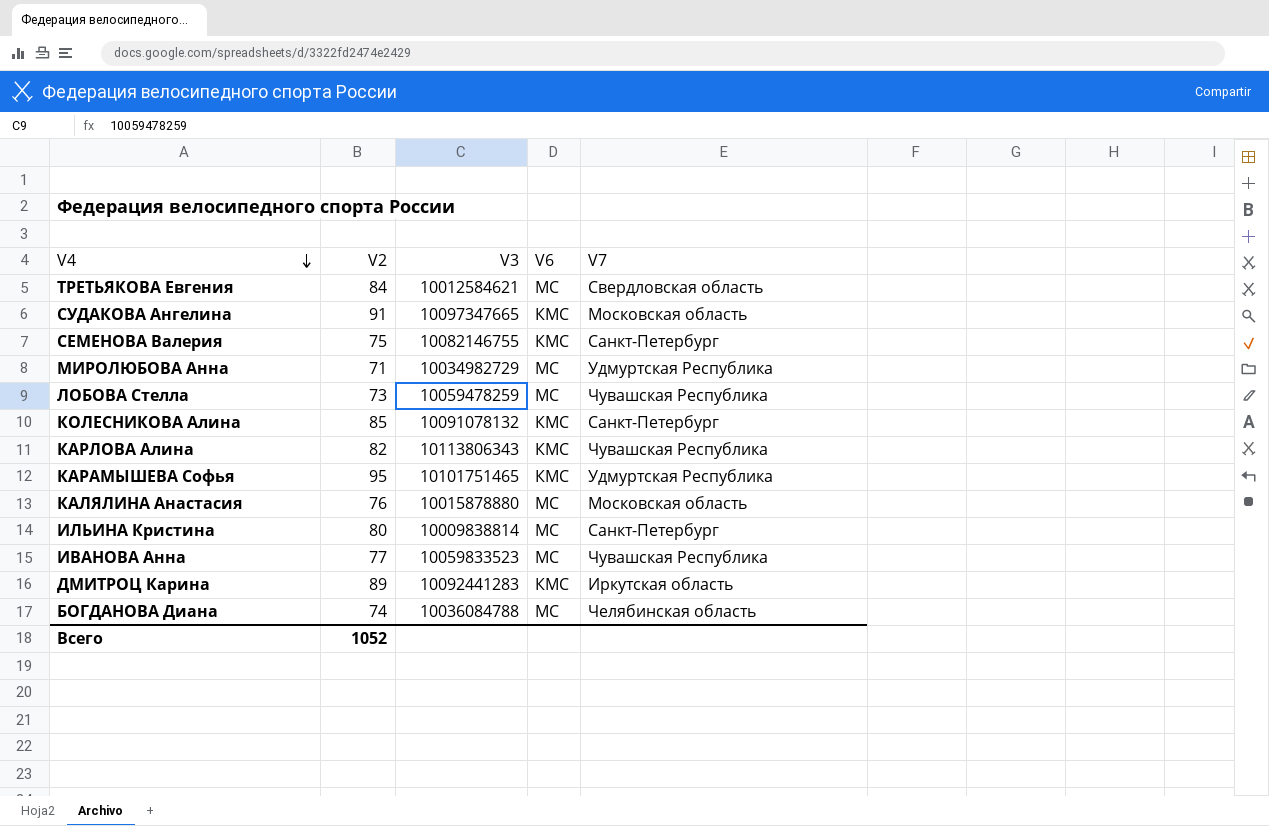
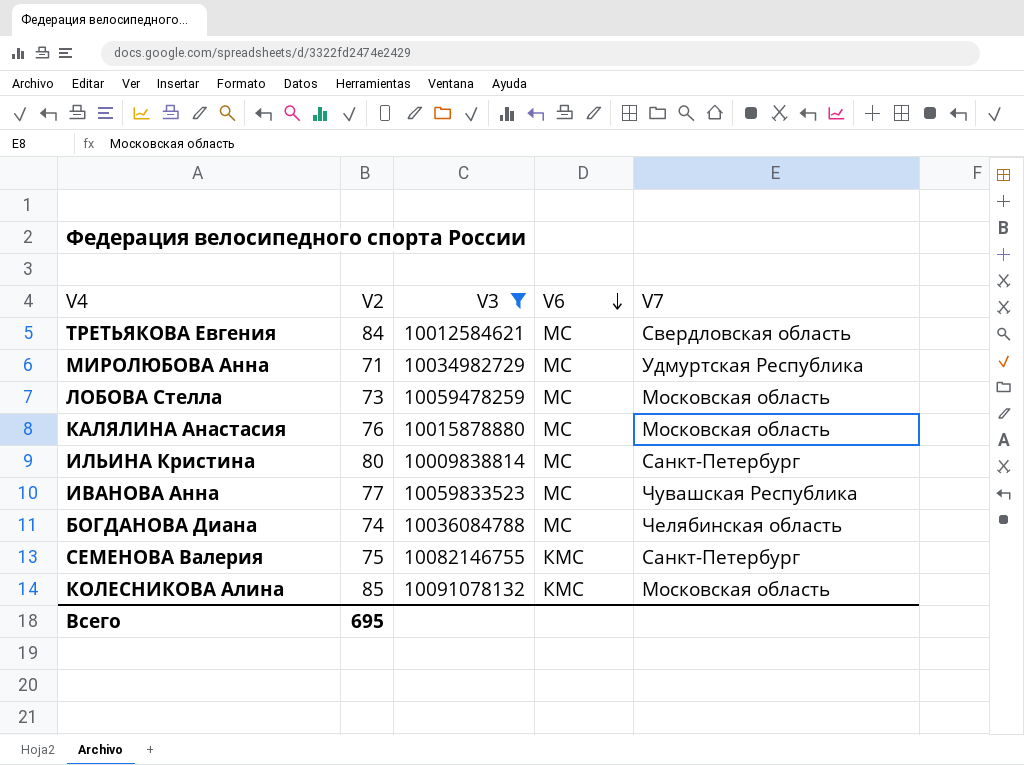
filter: none -> V3 <= 10091078132
row order: V4 descending -> V6 descending
ЛОБОВА Стелла | V7: Чувашская Республика -> Московская область
КОЛЕСНИКОВА Алина | V7: Санкт-Петербург -> Московская область
Всего | V2: 1052 -> 695

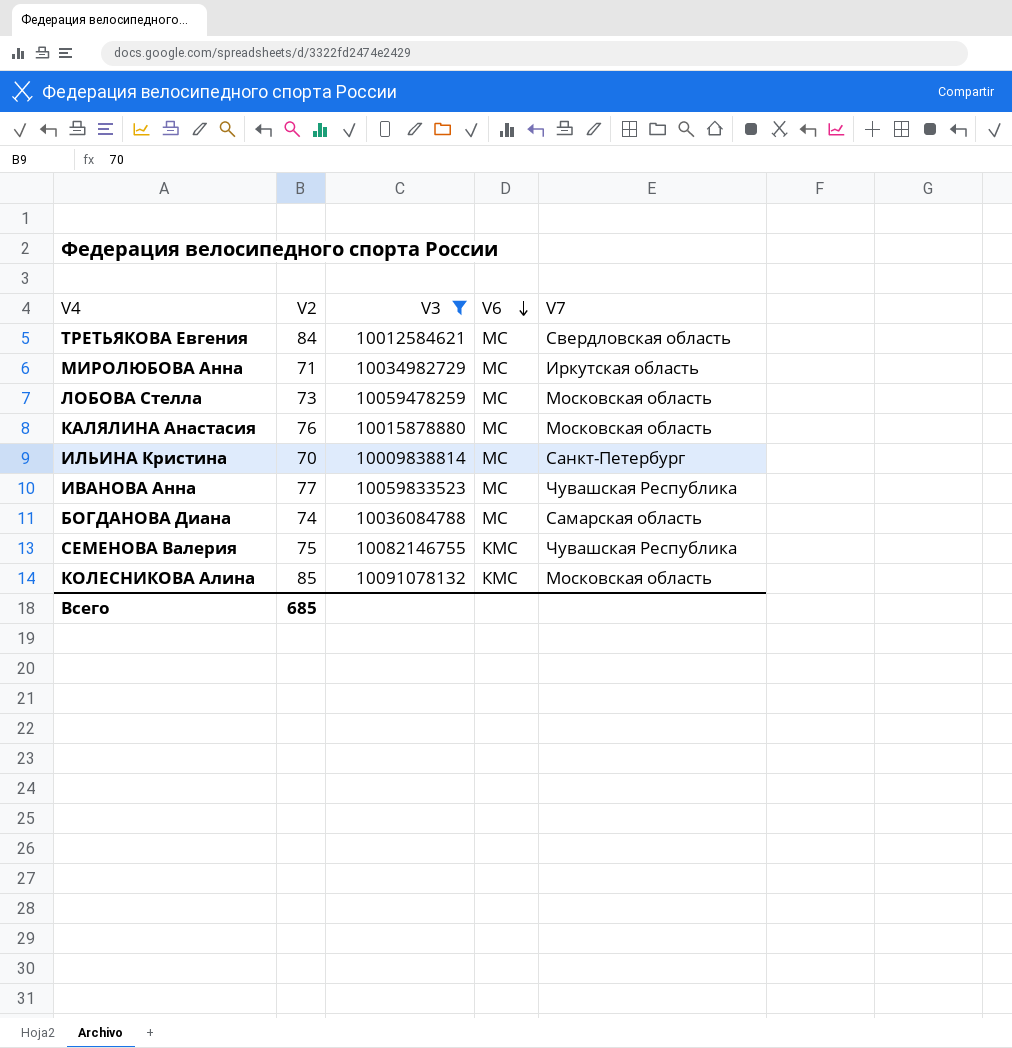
МИРОЛЮБОВА Анна | V7: Удмуртская Республика -> Иркутская область
ИЛЬИНА Кристина | V2: 80 -> 70
БОГДАНОВА Диана | V7: Челябинская область -> Самарская область
СЕМЕНОВА Валерия | V7: Санкт-Петербург -> Чувашская Республика
Всего | V2: 695 -> 685

